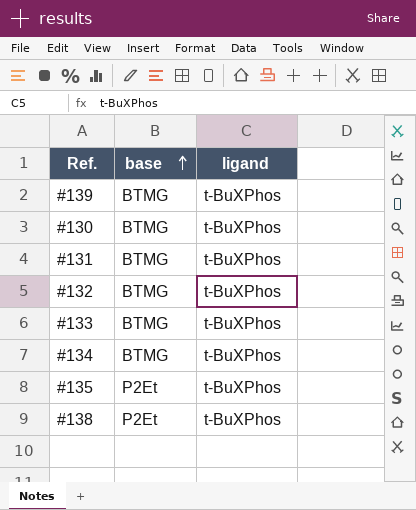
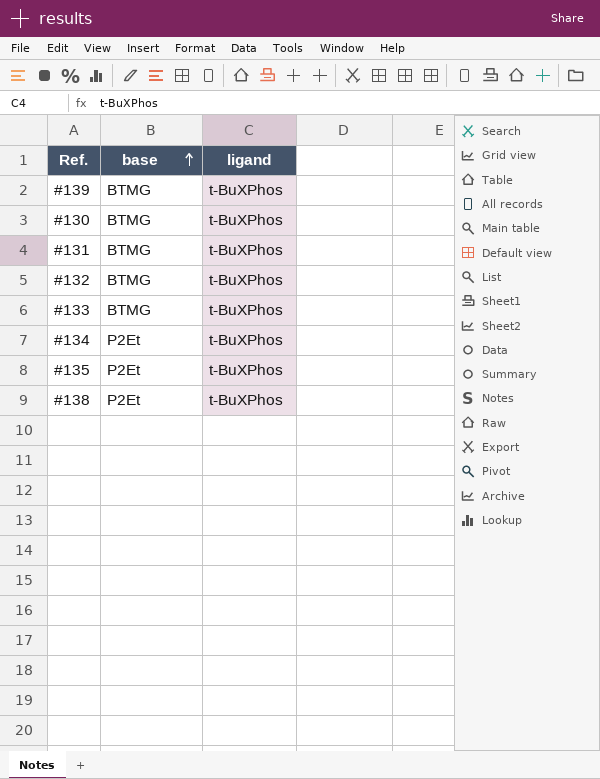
#134 | base: BTMG -> P2Et

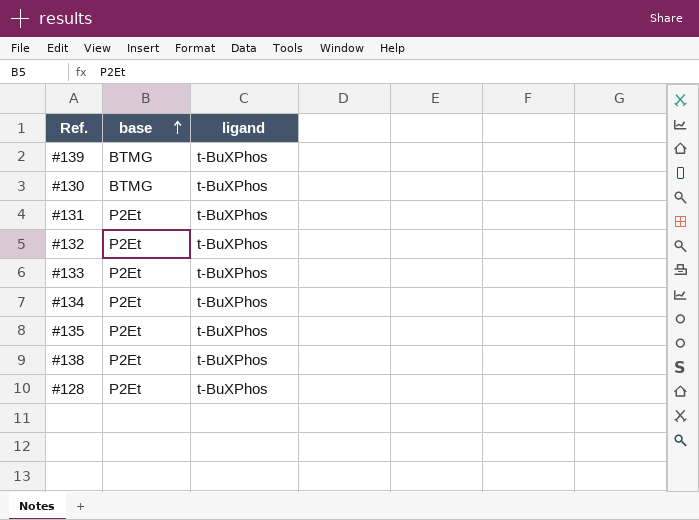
#131 | base: BTMG -> P2Et
#132 | base: BTMG -> P2Et
#133 | base: BTMG -> P2Et
row #128: none -> P2Et | t-BuXPhos

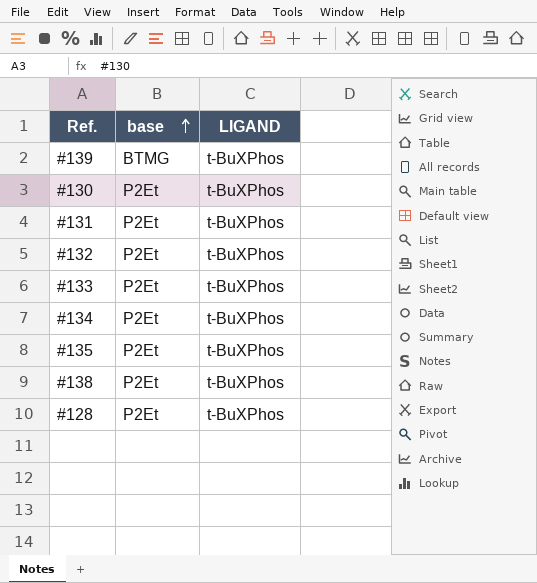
column name: ligand -> LIGAND
#130 | base: BTMG -> P2Et

